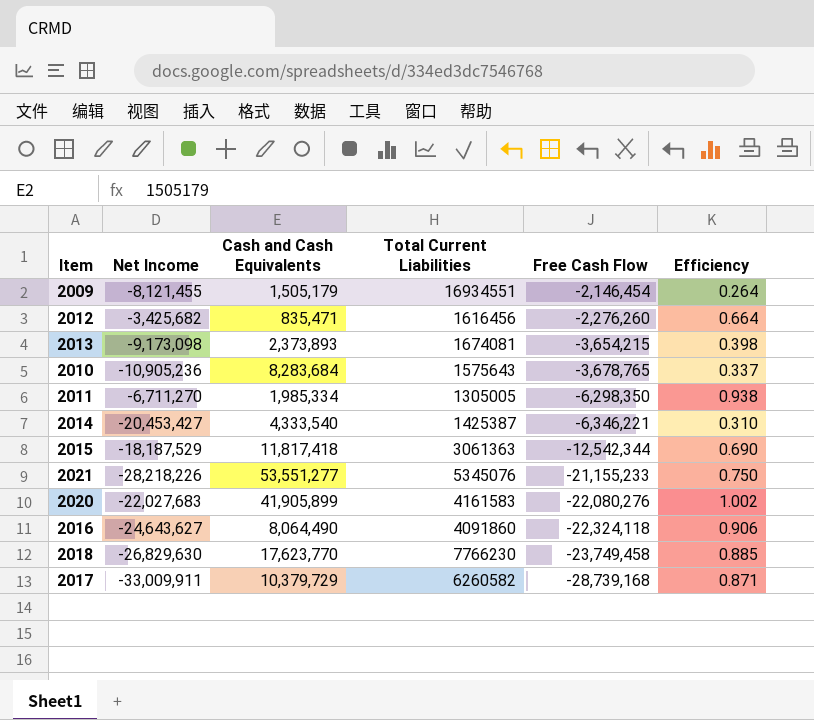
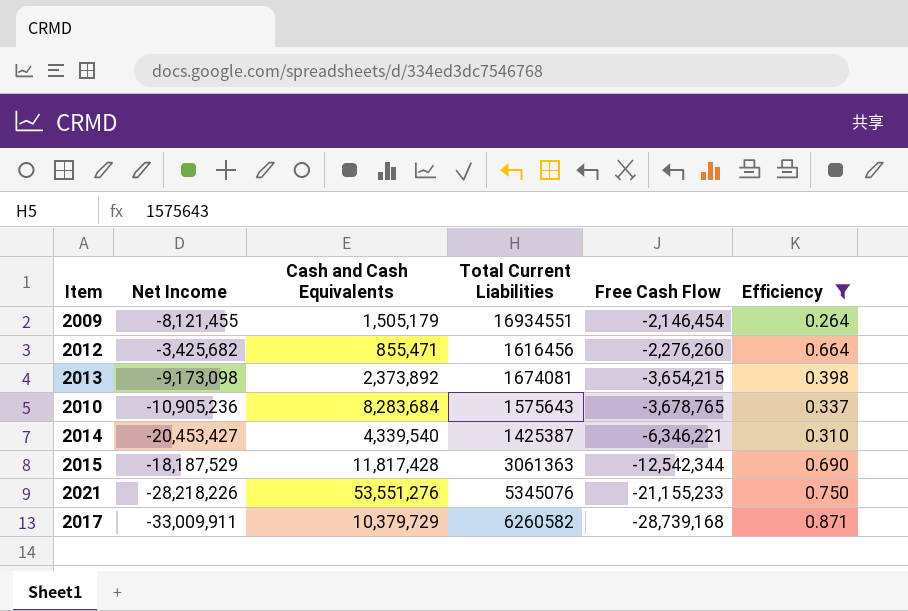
filter: none -> Efficiency <= 0.871
2012 | Cash and Cash Equivalents: 835,471 -> 855,471
2013 | Cash and Cash Equivalents: 2,373,893 -> 2,373,892
2014 | Cash and Cash Equivalents: 4,333,540 -> 4,339,540
2015 | Cash and Cash Equivalents: 11,817,418 -> 11,817,428
2021 | Cash and Cash Equivalents: 53,551,277 -> 53,551,276

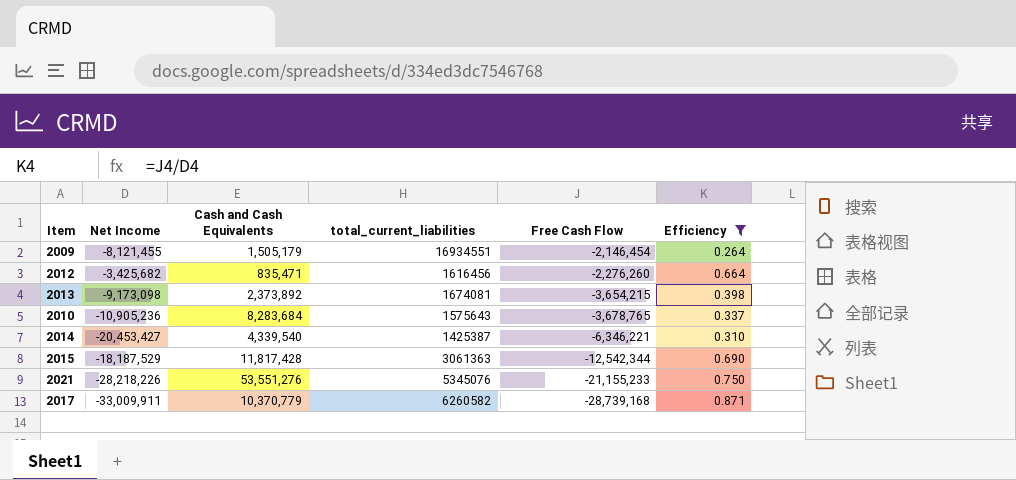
column name: Total Current Liabilities -> total_current_liabilities
2012 | Cash and Cash Equivalents: 855,471 -> 835,471
2017 | Cash and Cash Equivalents: 10,379,729 -> 10,370,779

